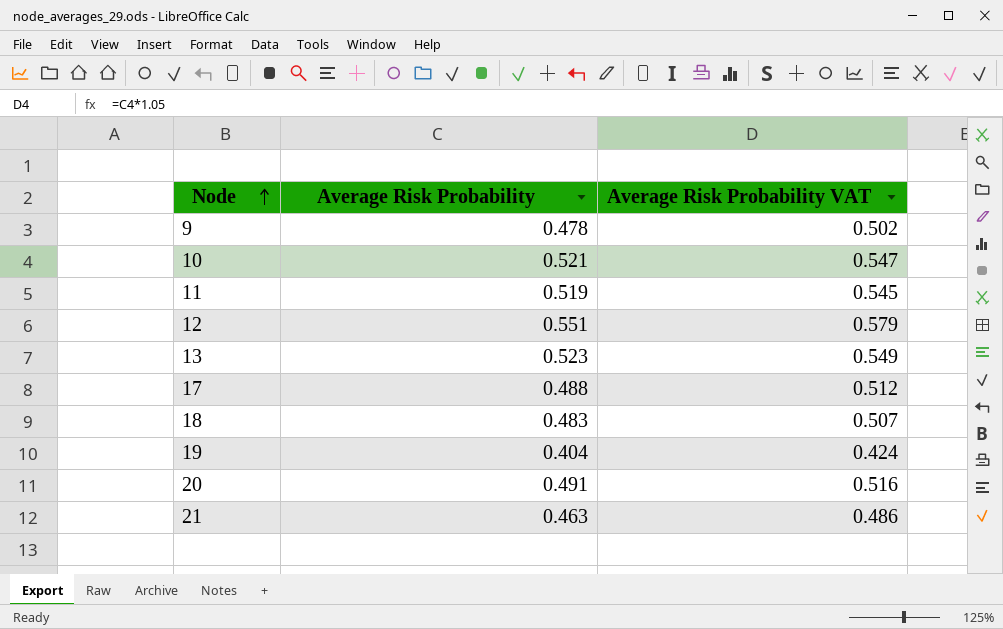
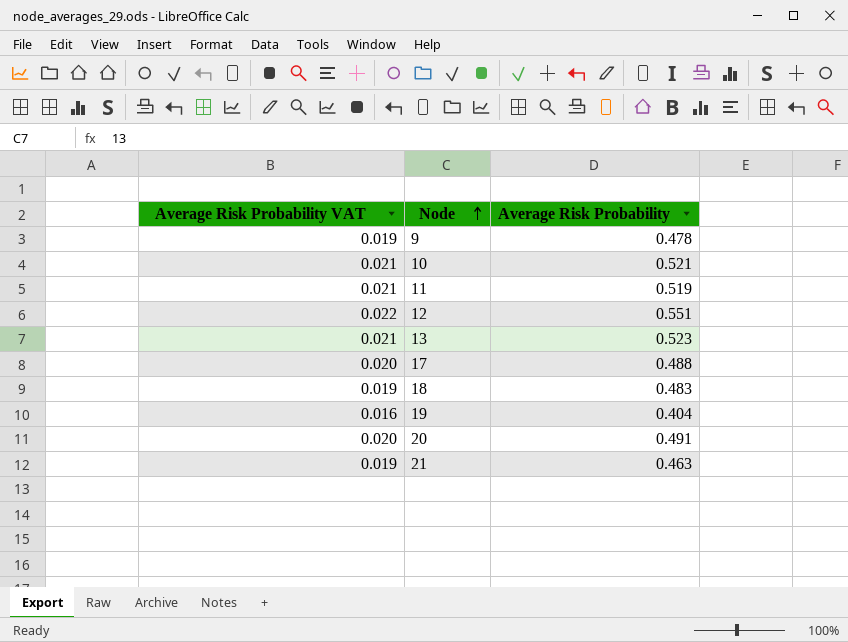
column Average Risk Probability VAT | formula: [Average Risk Probability] * 1.05 -> [Average Risk Probability] * 0.04
column Average Risk Probability VAT | position: 3 -> 1

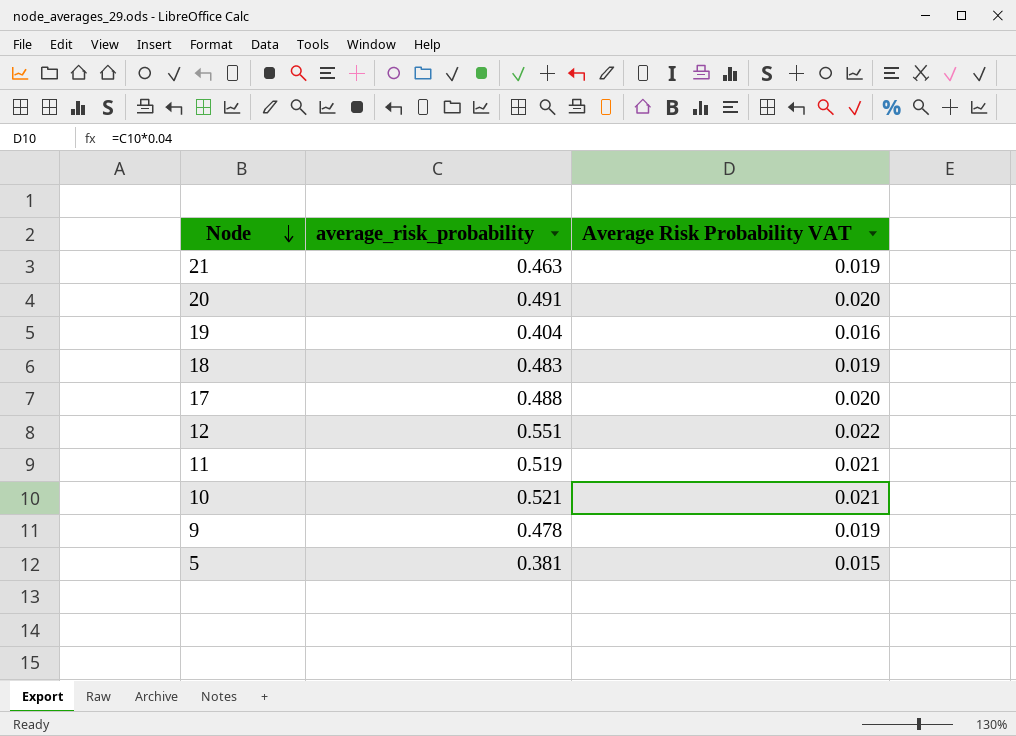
row order: Node ascending -> Node descending
column name: Average Risk Probability -> average_risk_probability
column Average Risk Probability VAT | position: 1 -> 3
row 13: 0.021 | 0.523 -> none
row 5: none -> 0.381 | 0.015

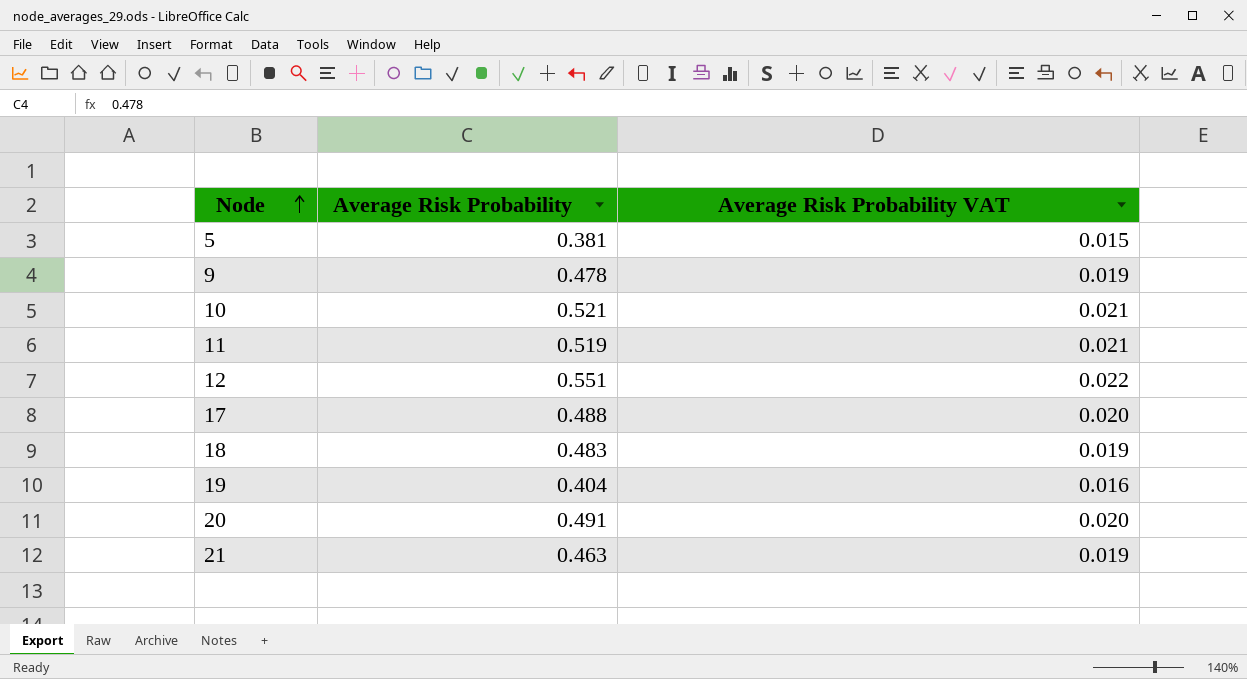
row order: Node descending -> Node ascending
column name: average_risk_probability -> Average Risk Probability

